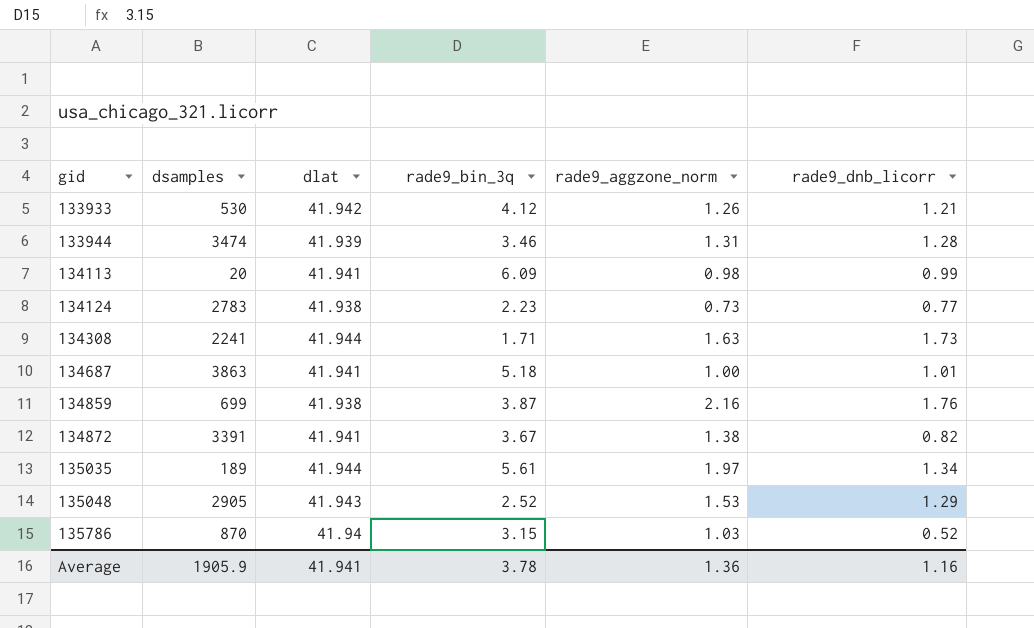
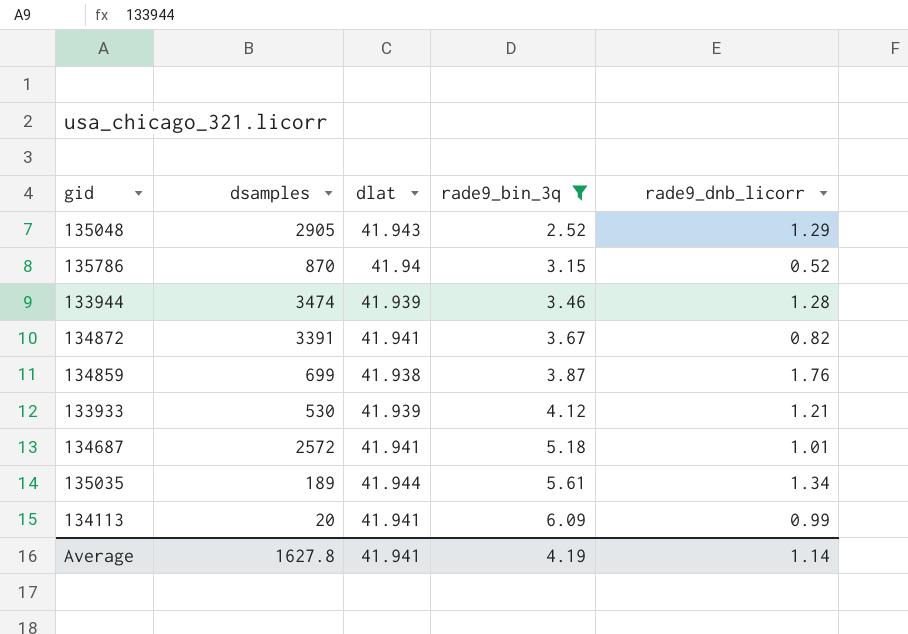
filter: none -> rade9_bin_3q >= 2.52
row order: gid ascending -> rade9_bin_3q ascending
column rade9_aggzone_norm | position: 5 -> none
133933 | dlat: 41.942 -> 41.939
134687 | dsamples: 3863 -> 2572
Average | dsamples: 1905.9 -> 1627.8
Average | rade9_bin_3q: 3.78 -> 4.19
Average | rade9_dnb_licorr: 1.16 -> 1.14

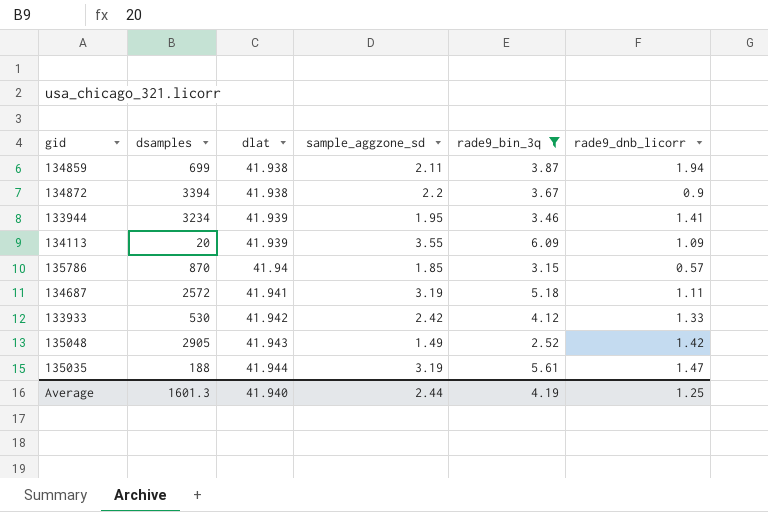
row order: rade9_bin_3q ascending -> dlat ascending
column sample_aggzone_sd | position: none -> 4
134859 | rade9_dnb_licorr: 1.76 -> 1.94
134872 | dsamples: 3391 -> 3394
134872 | dlat: 41.941 -> 41.938
134872 | rade9_dnb_licorr: 0.82 -> 0.9
133944 | dsamples: 3474 -> 3234
133944 | rade9_dnb_licorr: 1.28 -> 1.41
134113 | dlat: 41.941 -> 41.939
134113 | rade9_dnb_licorr: 0.99 -> 1.09
135786 | rade9_dnb_licorr: 0.52 -> 0.57
134687 | rade9_dnb_licorr: 1.01 -> 1.11
133933 | dlat: 41.939 -> 41.942
133933 | rade9_dnb_licorr: 1.21 -> 1.33
135048 | rade9_dnb_licorr: 1.29 -> 1.42
135035 | dsamples: 189 -> 188
135035 | rade9_dnb_licorr: 1.34 -> 1.47
Average | dsamples: 1627.8 -> 1601.3
Average | dlat: 41.941 -> 41.940
Average | rade9_dnb_licorr: 1.14 -> 1.25

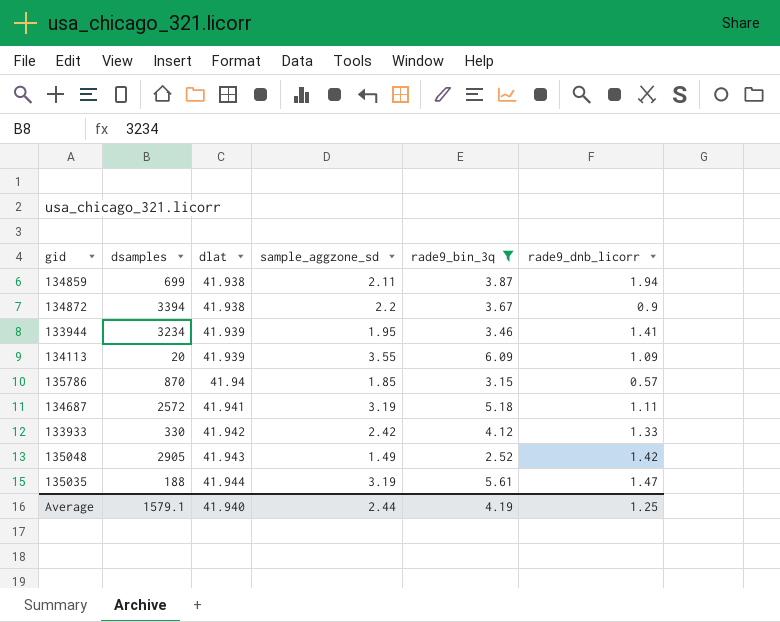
133933 | dsamples: 530 -> 330
Average | dsamples: 1601.3 -> 1579.1

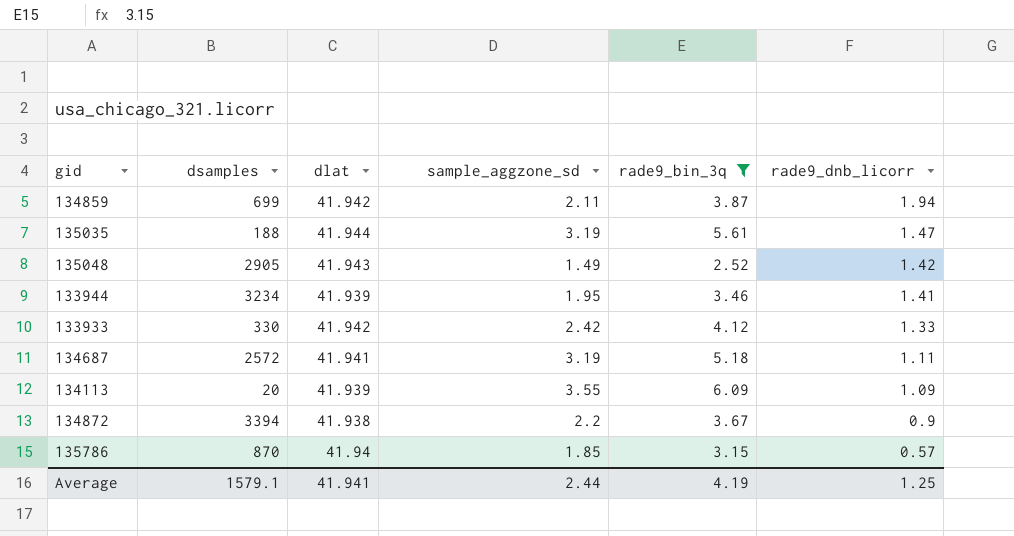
row order: dlat ascending -> rade9_dnb_licorr descending
134859 | dlat: 41.938 -> 41.942
Average | dlat: 41.940 -> 41.941

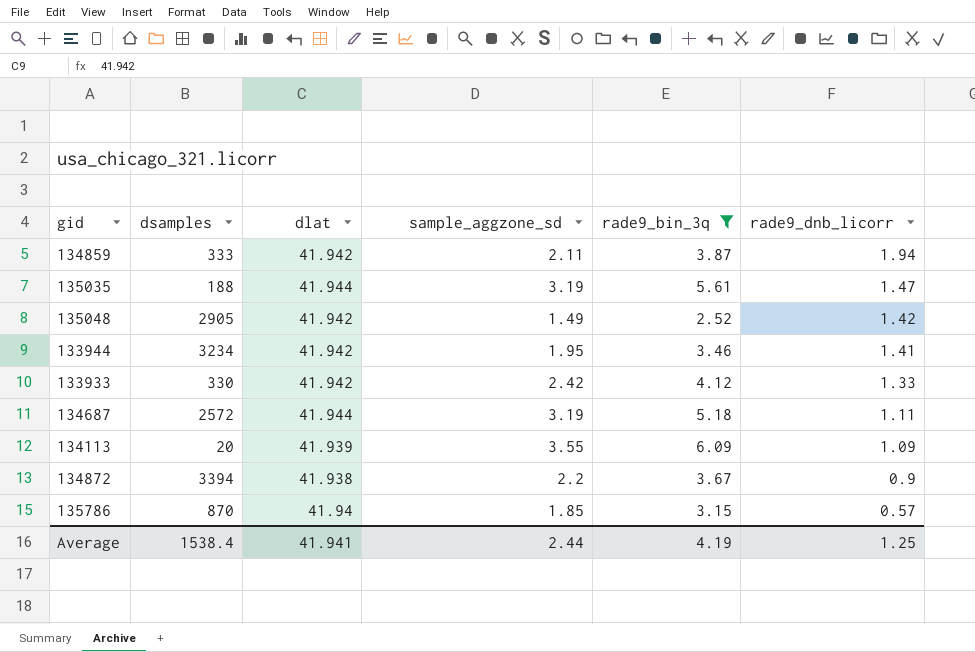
134859 | dsamples: 699 -> 333
135048 | dlat: 41.943 -> 41.942
133944 | dlat: 41.939 -> 41.942
134687 | dlat: 41.941 -> 41.944
Average | dsamples: 1579.1 -> 1538.4

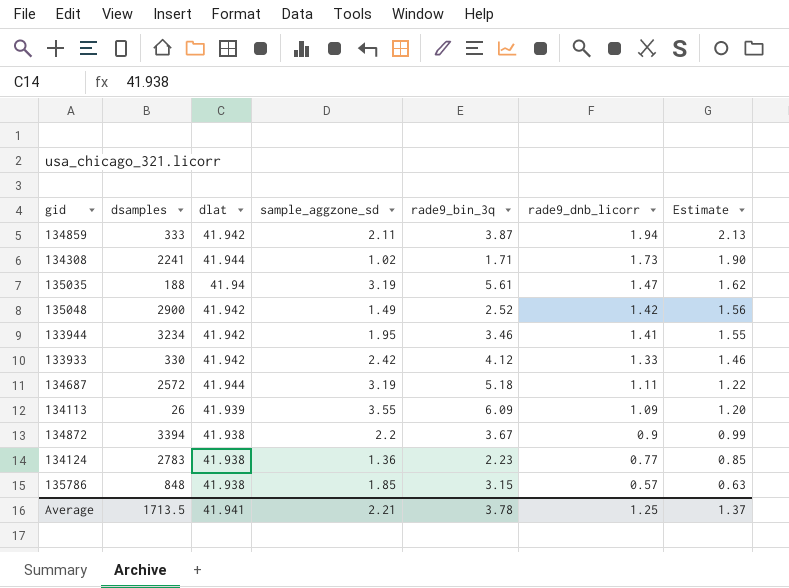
filter: rade9_bin_3q >= 2.52 -> none
column Estimate | formula: none -> [rade9_dnb_licorr] * 1.1
135035 | dlat: 41.944 -> 41.94
135048 | dsamples: 2905 -> 2900
134113 | dsamples: 20 -> 26
135786 | dsamples: 870 -> 848
135786 | dlat: 41.94 -> 41.938
Average | dsamples: 1538.4 -> 1713.5
Average | sample_aggzone_sd: 2.44 -> 2.21
Average | rade9_bin_3q: 4.19 -> 3.78

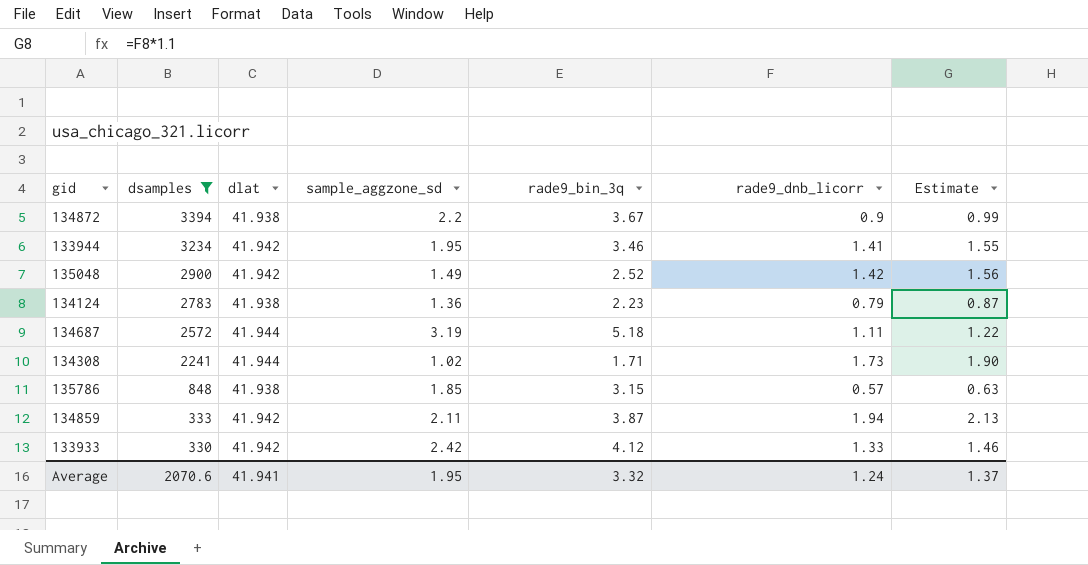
filter: none -> dsamples >= 330
row order: rade9_dnb_licorr descending -> dsamples descending
134124 | rade9_dnb_licorr: 0.77 -> 0.79
134124 | Estimate: 0.85 -> 0.87
Average | dsamples: 1713.5 -> 2070.6
Average | sample_aggzone_sd: 2.21 -> 1.95
Average | rade9_bin_3q: 3.78 -> 3.32
Average | rade9_dnb_licorr: 1.25 -> 1.24

